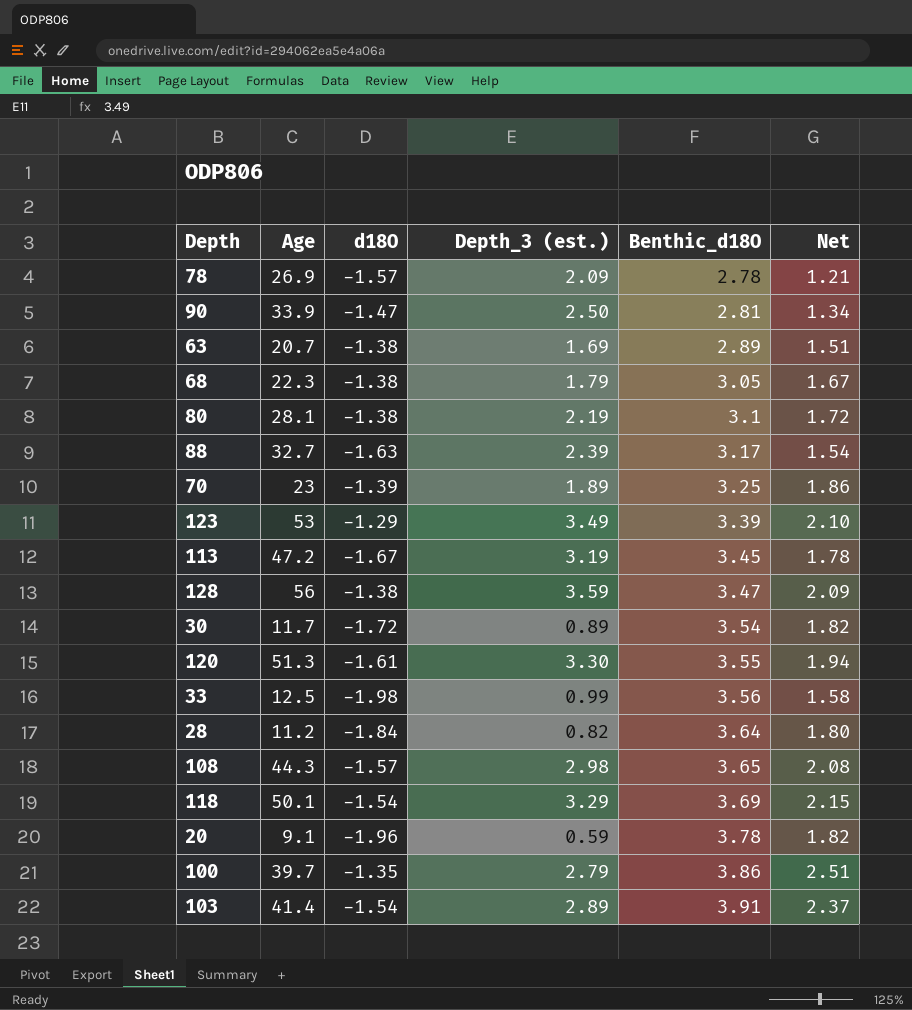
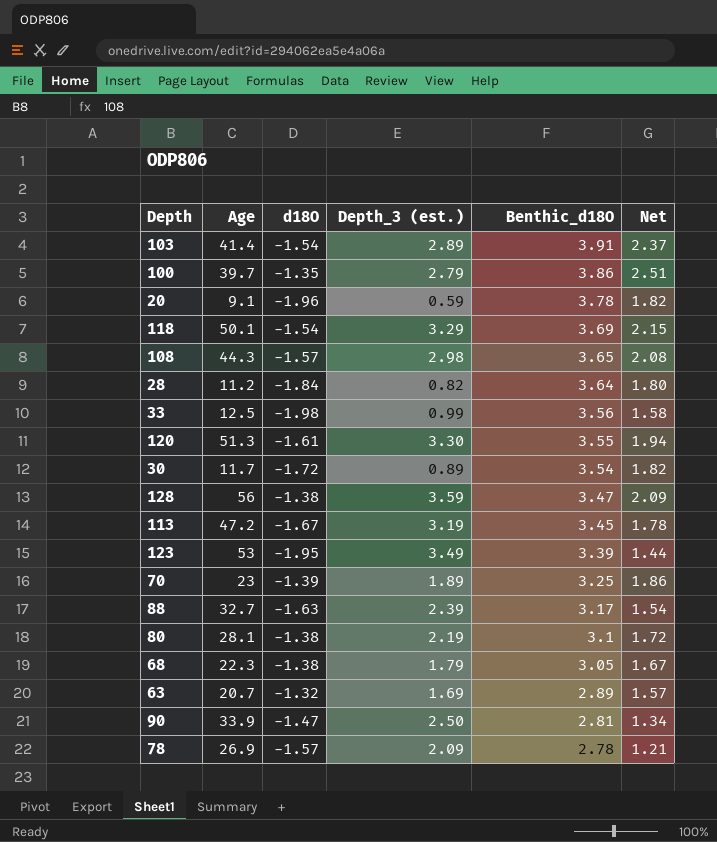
row order: Benthic_d18O ascending -> Benthic_d18O descending
123 | d18O: -1.29 -> -1.95
123 | Net: 2.10 -> 1.44
63 | d18O: -1.38 -> -1.32
63 | Net: 1.51 -> 1.57

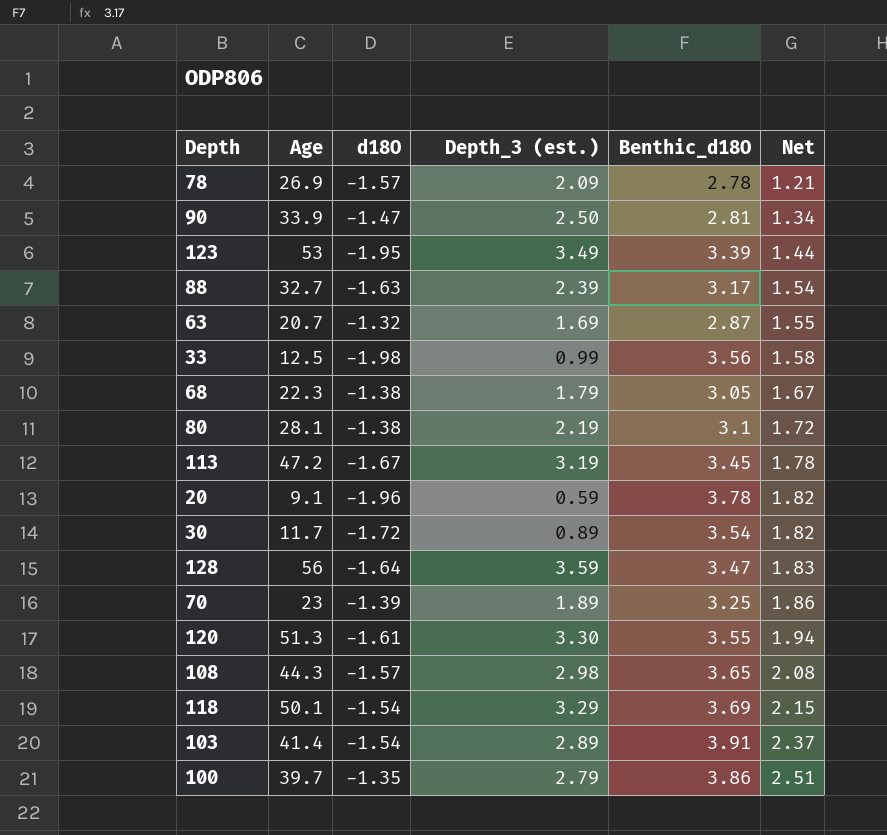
row order: Benthic_d18O descending -> Net ascending
row 28: 11.2 | -1.84 | 0.82 | 3.64 | 1.80 -> none
63 | Benthic_d18O: 2.89 -> 2.87
63 | Net: 1.57 -> 1.55
128 | d18O: -1.38 -> -1.64
128 | Net: 2.09 -> 1.83

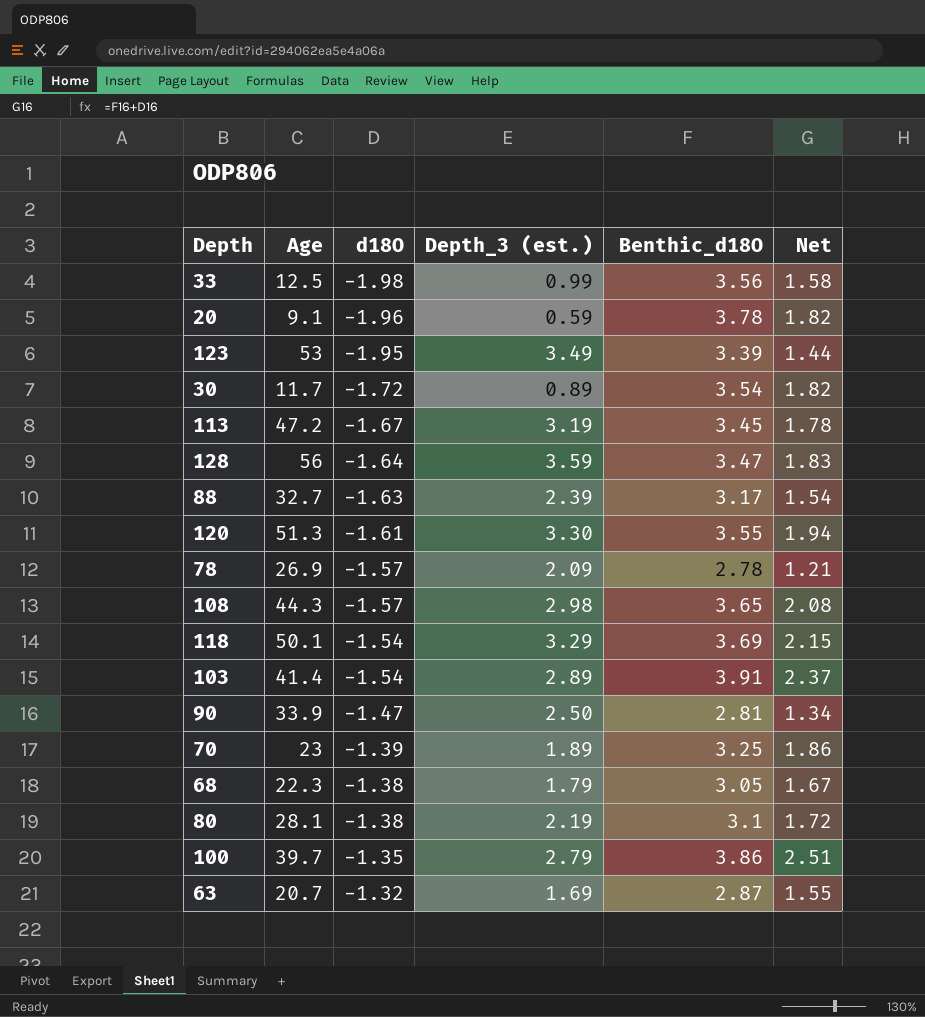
row order: Net ascending -> d18O ascending

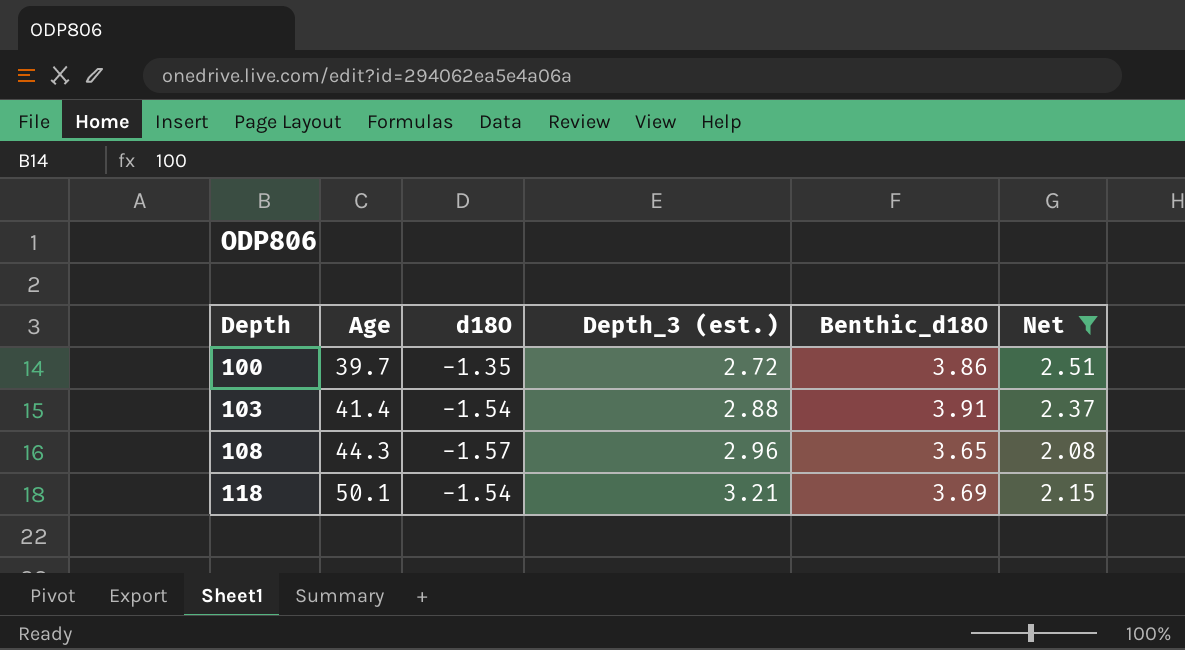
filter: none -> Net >= 2.08
row order: d18O ascending -> Depth ascending
100 | Depth_3 (est.): 2.79 -> 2.72
103 | Depth_3 (est.): 2.89 -> 2.88
108 | Depth_3 (est.): 2.98 -> 2.96
118 | Depth_3 (est.): 3.29 -> 3.21

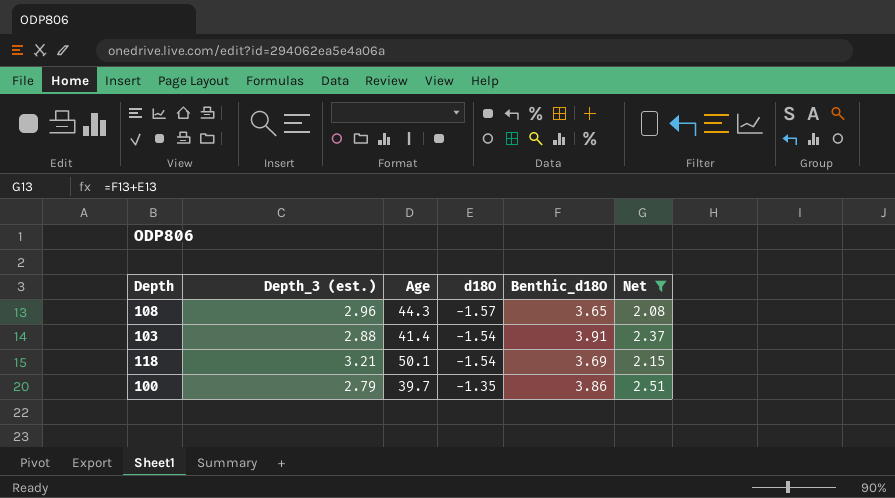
row order: Depth ascending -> d18O ascending
column Depth_3 (est.) | position: 4 -> 2
100 | Depth_3 (est.): 2.72 -> 2.79

